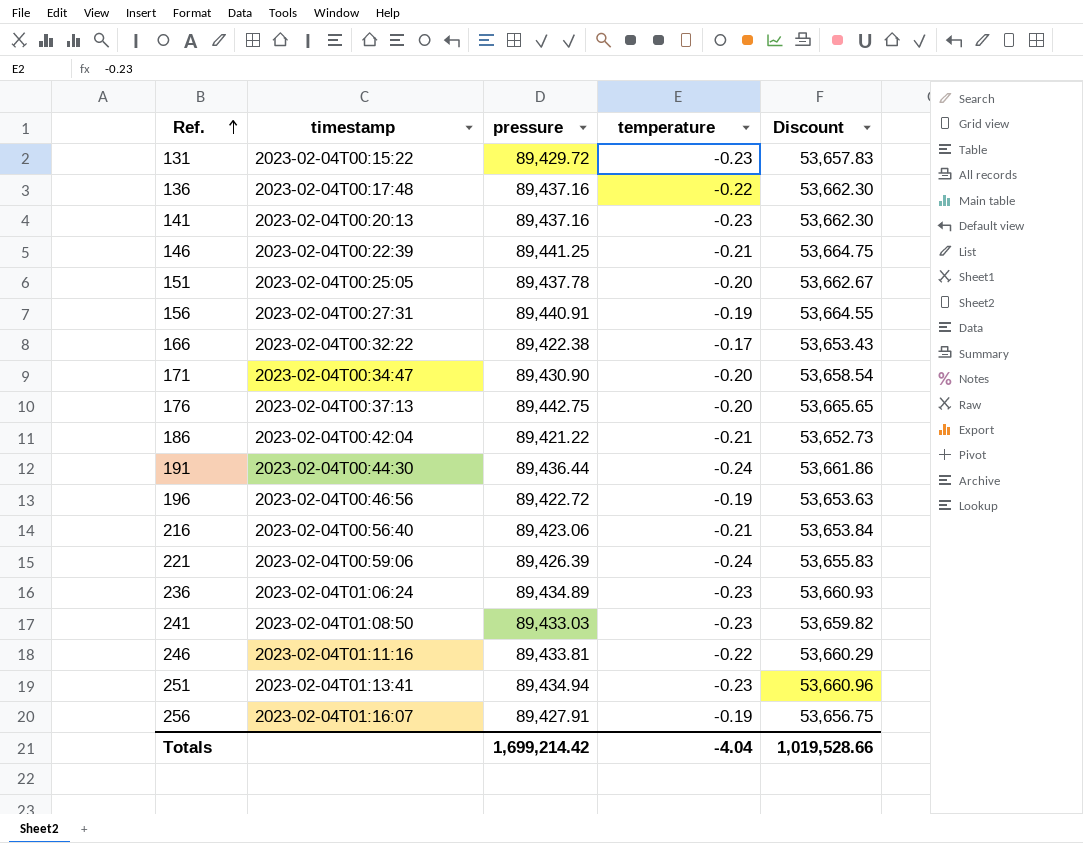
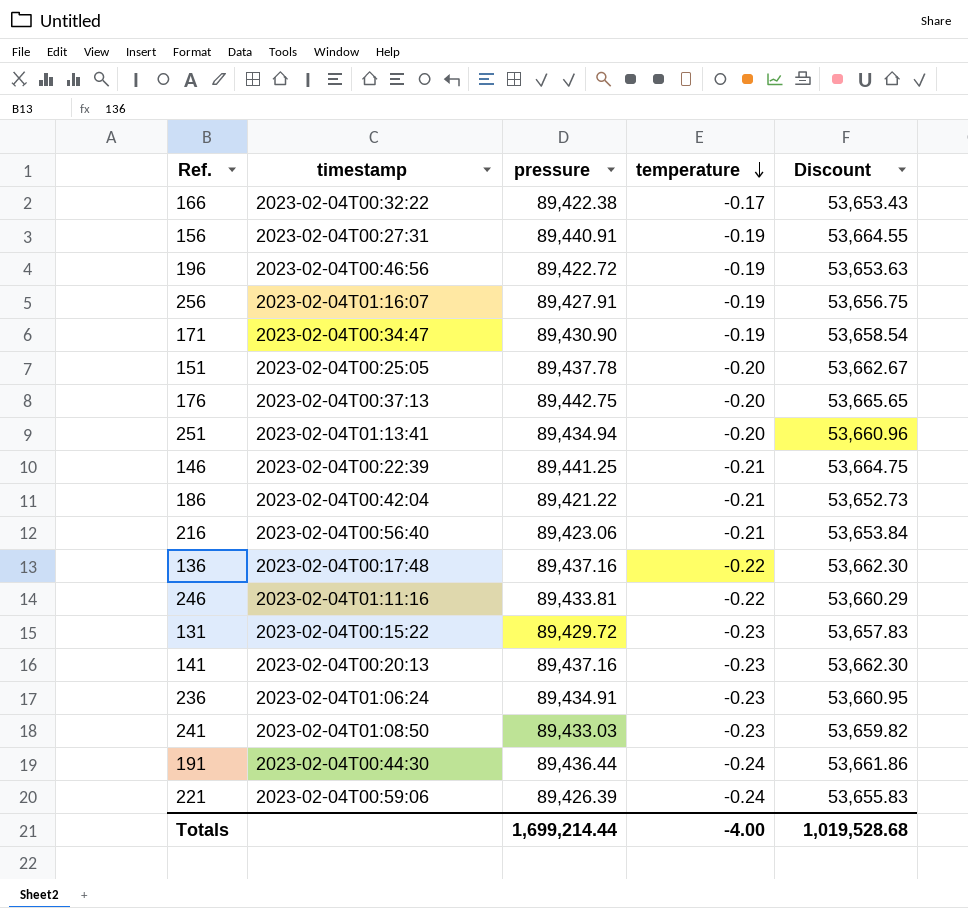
row order: Ref. ascending -> temperature descending
171 | temperature: -0.20 -> -0.19
251 | temperature: -0.23 -> -0.20
236 | pressure: 89,434.89 -> 89,434.91
236 | Discount: 53,660.93 -> 53,660.95
Totals | pressure: 1,699,214.42 -> 1,699,214.44
Totals | temperature: -4.04 -> -4.00
Totals | Discount: 1,019,528.66 -> 1,019,528.68

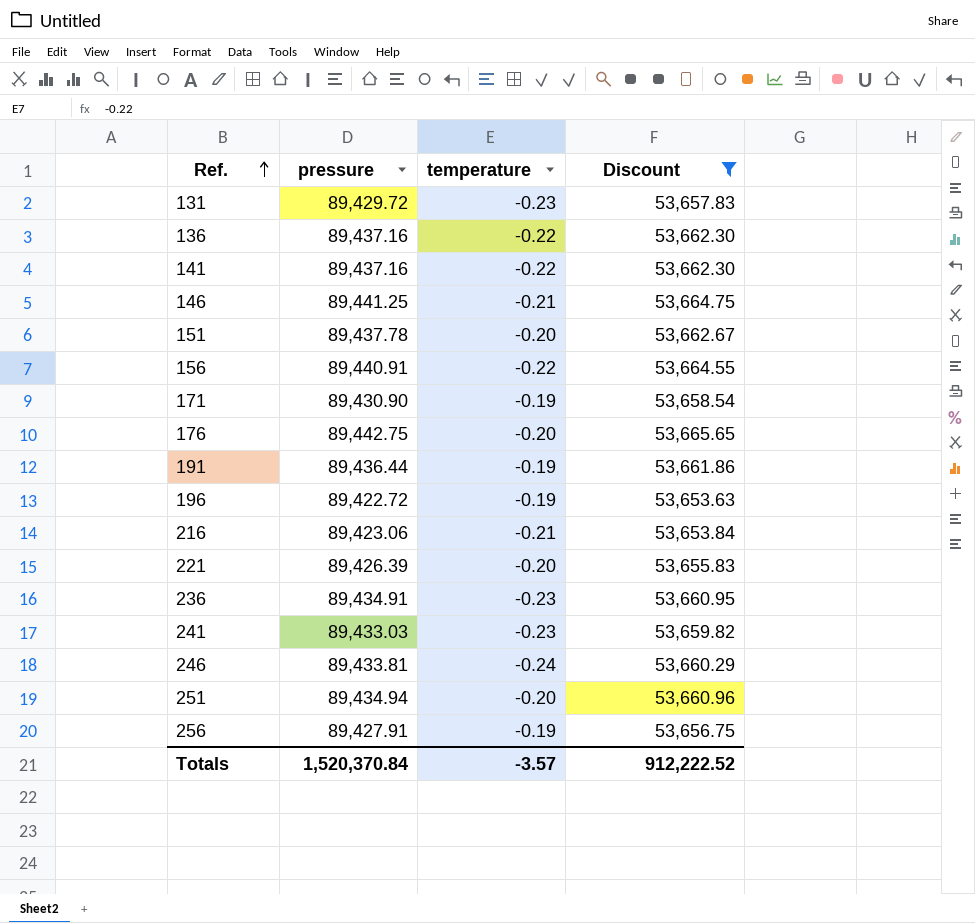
filter: none -> Discount >= 53,653.63
row order: temperature descending -> Ref. ascending
column timestamp | position: 2 -> none
141 | temperature: -0.23 -> -0.22
156 | temperature: -0.19 -> -0.22
191 | temperature: -0.24 -> -0.19
221 | temperature: -0.24 -> -0.20
246 | temperature: -0.22 -> -0.24
Totals | pressure: 1,699,214.44 -> 1,520,370.84
Totals | temperature: -4.00 -> -3.57
Totals | Discount: 1,019,528.68 -> 912,222.52

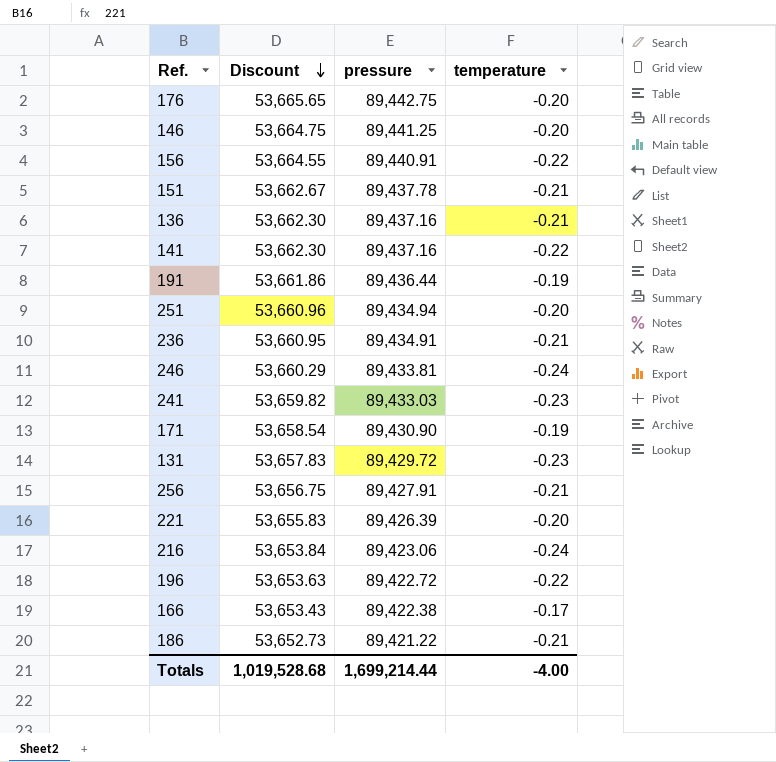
filter: Discount >= 53,653.63 -> none
row order: Ref. ascending -> Discount descending
column Discount | position: 4 -> 2
146 | temperature: -0.21 -> -0.20
151 | temperature: -0.20 -> -0.21
136 | temperature: -0.22 -> -0.21
236 | temperature: -0.23 -> -0.21
256 | temperature: -0.19 -> -0.21
216 | temperature: -0.21 -> -0.24
196 | temperature: -0.19 -> -0.22
Totals | Discount: 912,222.52 -> 1,019,528.68
Totals | pressure: 1,520,370.84 -> 1,699,214.44
Totals | temperature: -3.57 -> -4.00

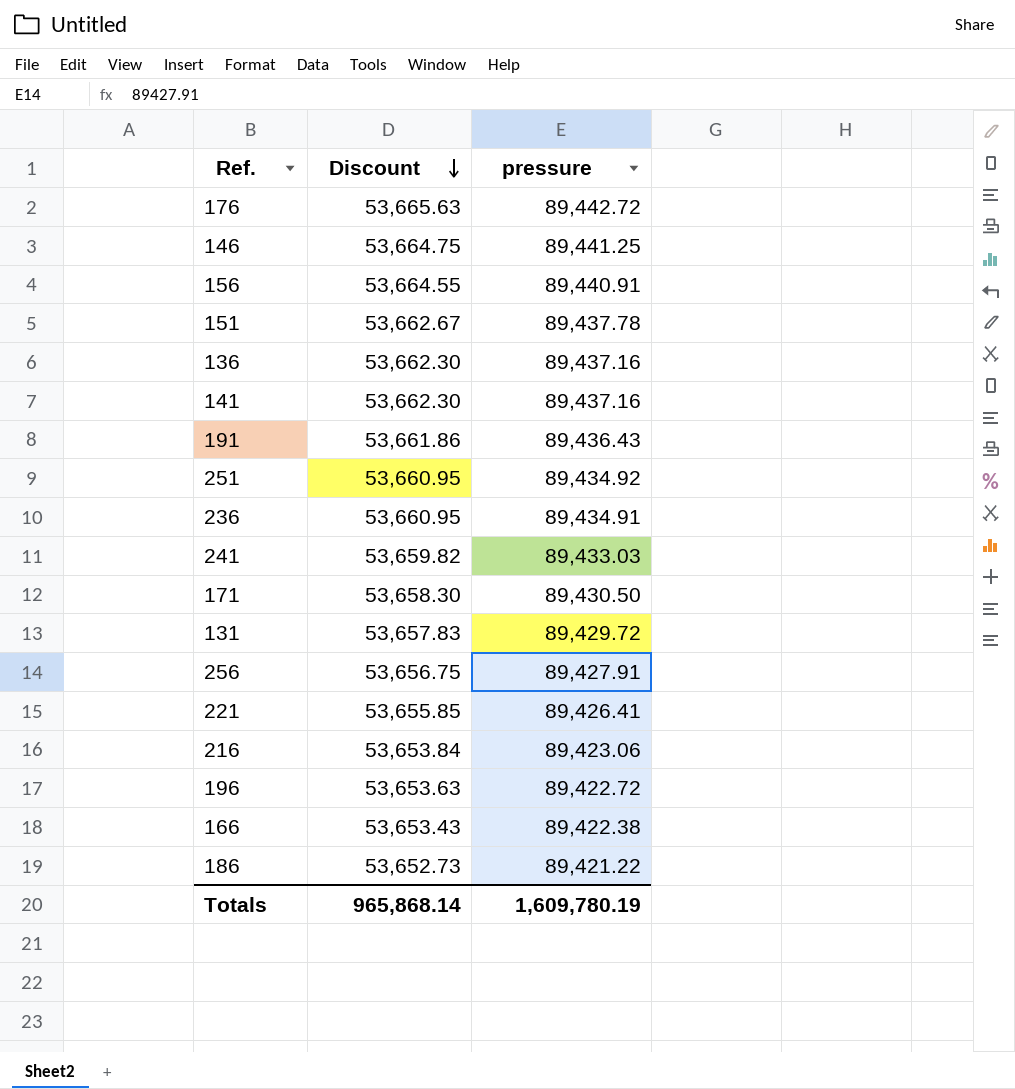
column temperature | position: 4 -> none
row 246: 53,660.29 | 89,433.81 | -0.24 -> none
176 | Discount: 53,665.65 -> 53,665.63
176 | pressure: 89,442.75 -> 89,442.72
191 | pressure: 89,436.44 -> 89,436.43
251 | Discount: 53,660.96 -> 53,660.95
251 | pressure: 89,434.94 -> 89,434.92
171 | Discount: 53,658.54 -> 53,658.30
171 | pressure: 89,430.90 -> 89,430.50
221 | Discount: 53,655.83 -> 53,655.85
221 | pressure: 89,426.39 -> 89,426.41
Totals | Discount: 1,019,528.68 -> 965,868.14
Totals | pressure: 1,699,214.44 -> 1,609,780.19

